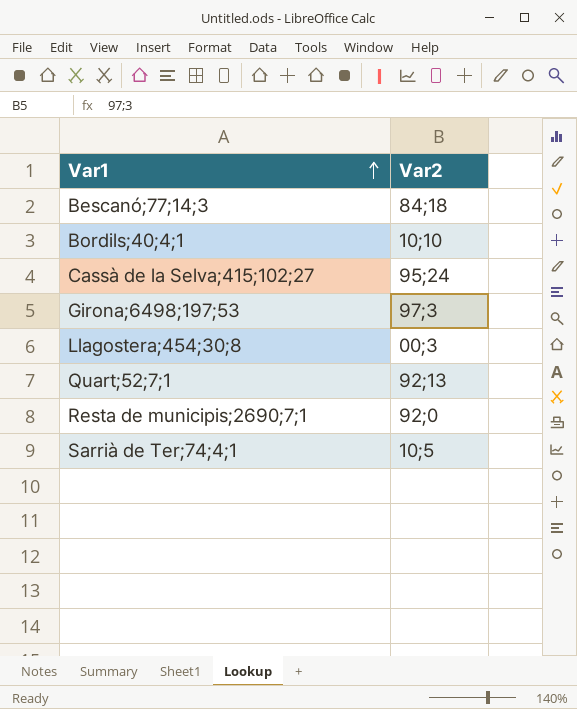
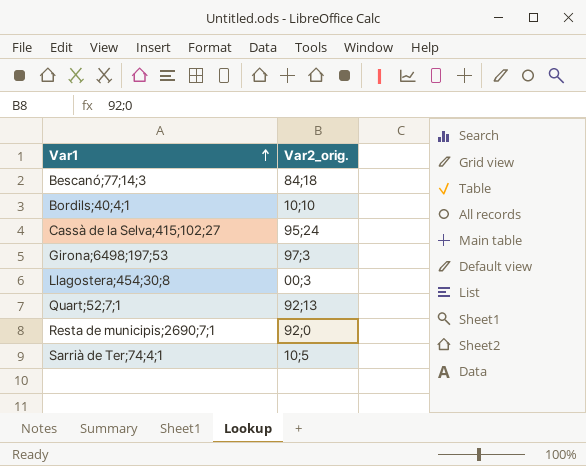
column name: Var2 -> Var2_orig.

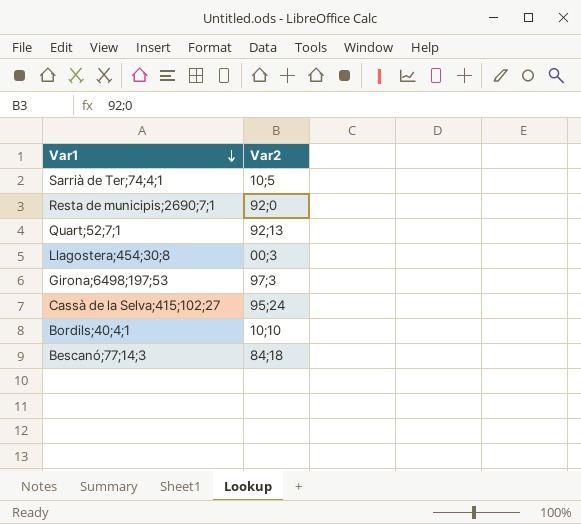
row order: Var1 ascending -> Var1 descending
column name: Var2_orig. -> Var2

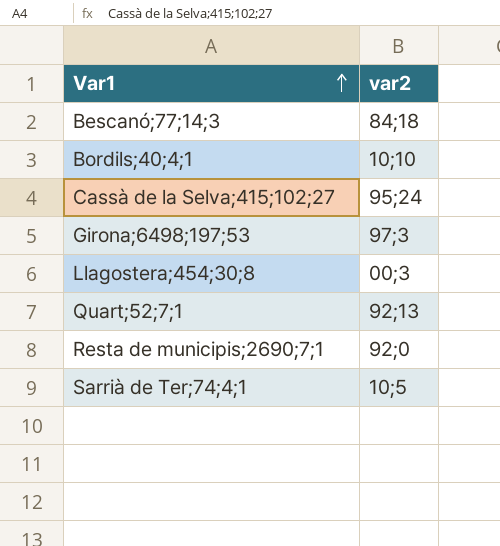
row order: Var1 descending -> Var1 ascending
column name: Var2 -> var2

